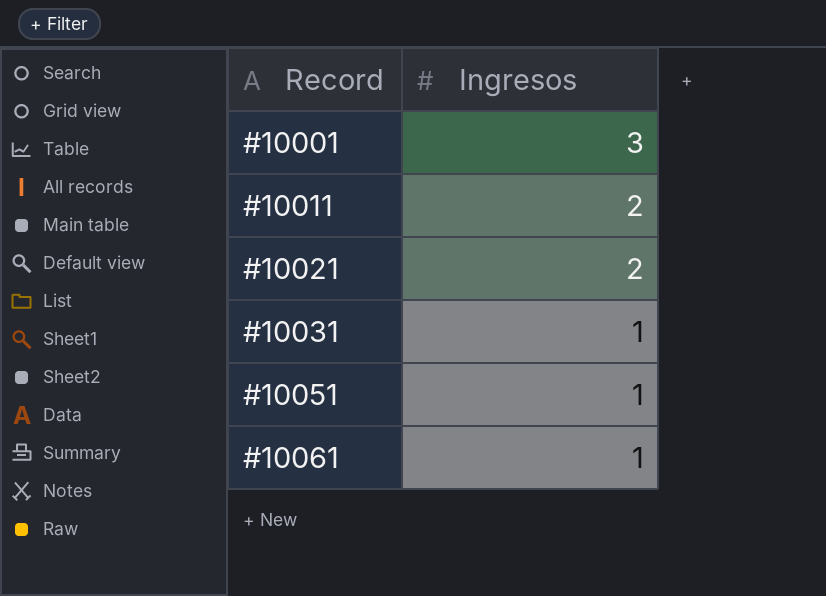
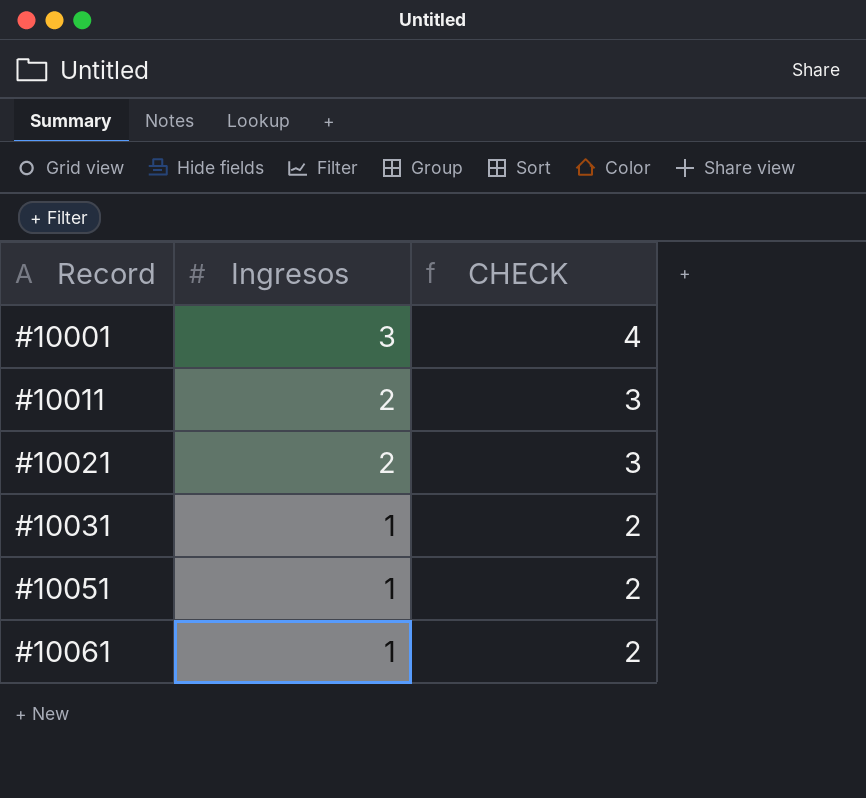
column CHECK | formula: none -> [Ingresos] + 1

